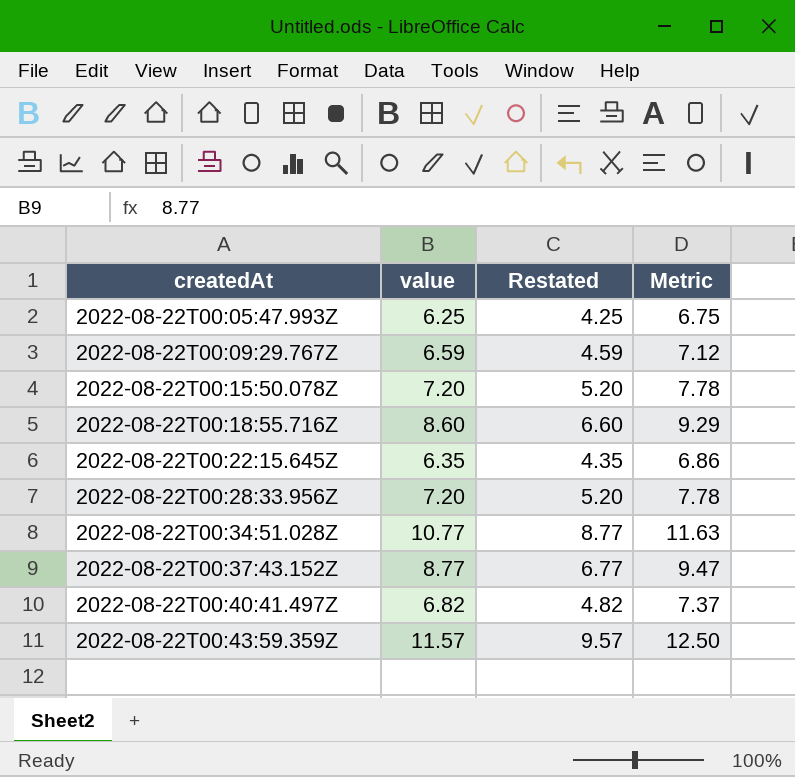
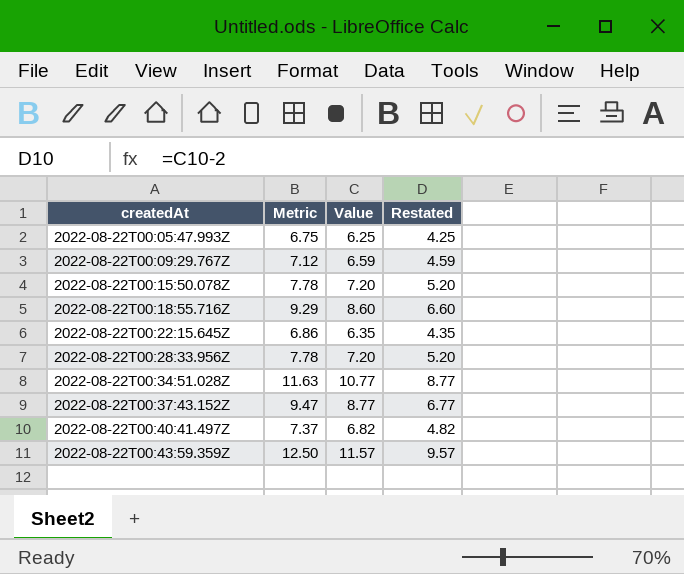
column Metric | position: 4 -> 2
column name: value -> Value

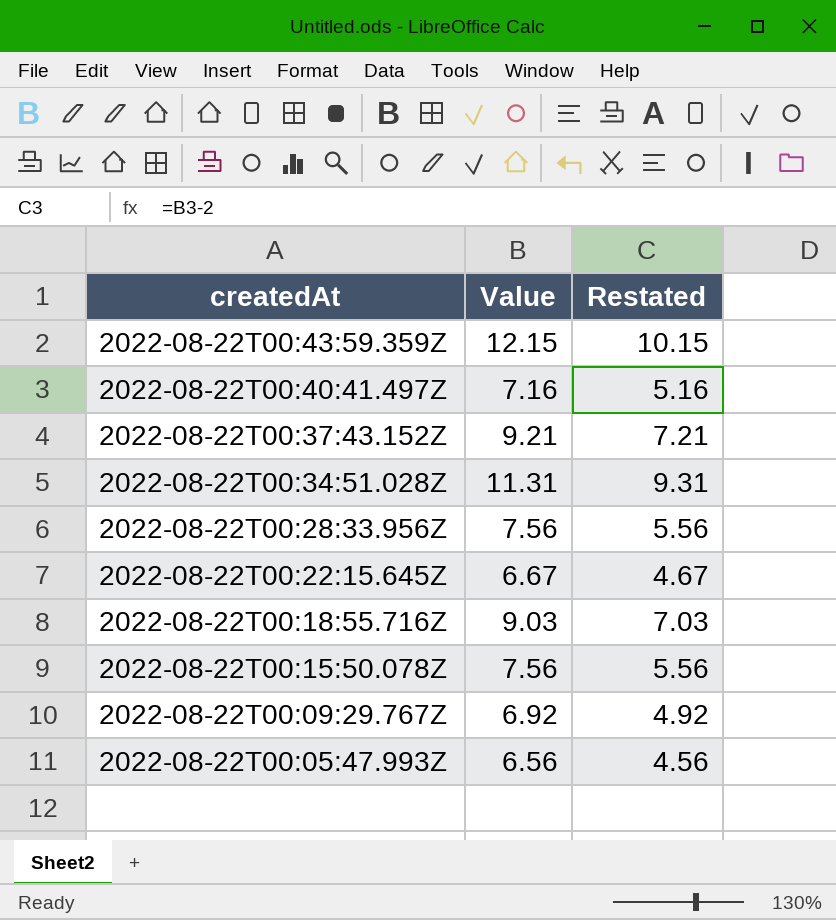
row order: createdAt ascending -> createdAt descending
column Metric | formula: [Value] * 1.08 -> none
2022-08-22T00:43:59.359Z | Value: 11.57 -> 12.15
2022-08-22T00:43:59.359Z | Restated: 9.57 -> 10.15
2022-08-22T00:40:41.497Z | Value: 6.82 -> 7.16
2022-08-22T00:40:41.497Z | Restated: 4.82 -> 5.16
2022-08-22T00:37:43.152Z | Value: 8.77 -> 9.21
2022-08-22T00:37:43.152Z | Restated: 6.77 -> 7.21
2022-08-22T00:34:51.028Z | Value: 10.77 -> 11.31
2022-08-22T00:34:51.028Z | Restated: 8.77 -> 9.31
2022-08-22T00:28:33.956Z | Value: 7.20 -> 7.56
2022-08-22T00:28:33.956Z | Restated: 5.20 -> 5.56
2022-08-22T00:22:15.645Z | Value: 6.35 -> 6.67
2022-08-22T00:22:15.645Z | Restated: 4.35 -> 4.67
2022-08-22T00:18:55.716Z | Value: 8.60 -> 9.03
2022-08-22T00:18:55.716Z | Restated: 6.60 -> 7.03
2022-08-22T00:15:50.078Z | Value: 7.20 -> 7.56
2022-08-22T00:15:50.078Z | Restated: 5.20 -> 5.56
2022-08-22T00:09:29.767Z | Value: 6.59 -> 6.92
2022-08-22T00:09:29.767Z | Restated: 4.59 -> 4.92
2022-08-22T00:05:47.993Z | Value: 6.25 -> 6.56
2022-08-22T00:05:47.993Z | Restated: 4.25 -> 4.56

